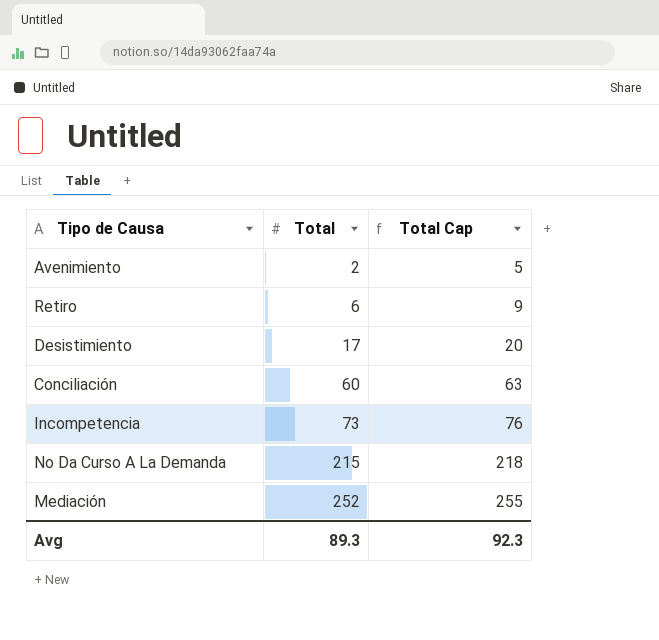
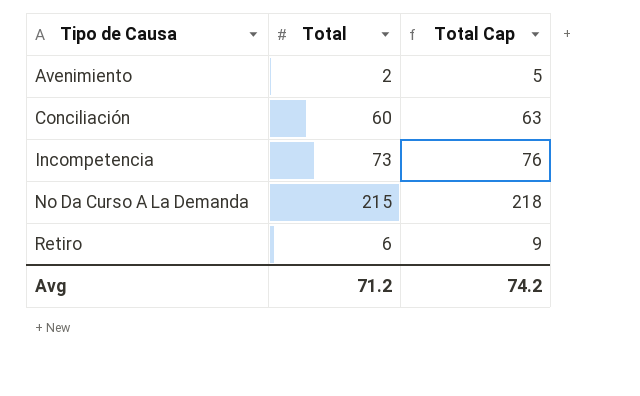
row order: Total ascending -> Tipo de Causa ascending
row Desistimiento: 17 | 20 -> none
row Mediación: 252 | 255 -> none
Avg | Total: 89.3 -> 71.2
Avg | Total Cap: 92.3 -> 74.2

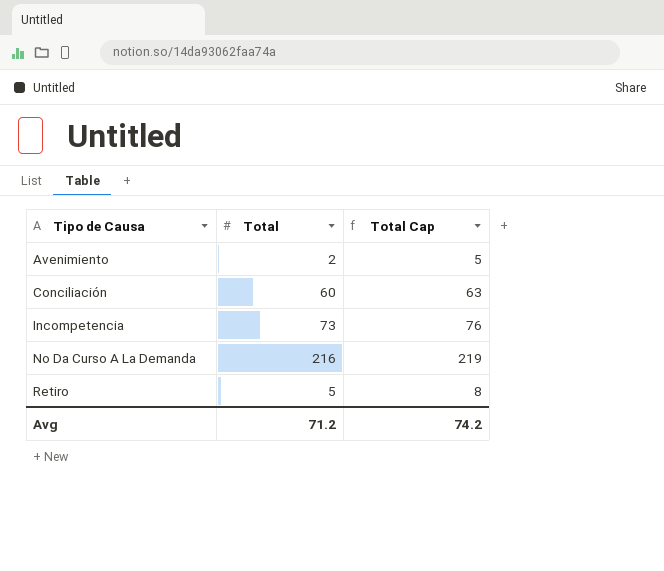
No Da Curso A La Demanda | Total: 215 -> 216
No Da Curso A La Demanda | Total Cap: 218 -> 219
Retiro | Total: 6 -> 5
Retiro | Total Cap: 9 -> 8

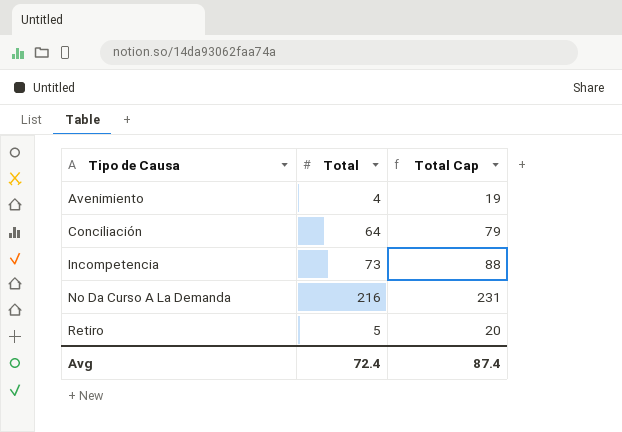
column Total Cap | formula: [Total] + 3 -> [Total] + 15
Avenimiento | Total: 2 -> 4
Conciliación | Total: 60 -> 64
Avg | Total: 71.2 -> 72.4
Avg | Total Cap: 74.2 -> 87.4

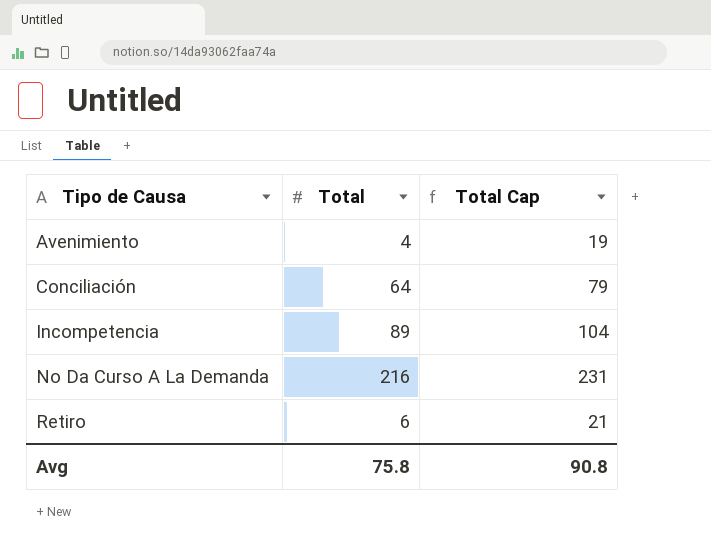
Incompetencia | Total: 73 -> 89
Incompetencia | Total Cap: 88 -> 104
Retiro | Total: 5 -> 6
Retiro | Total Cap: 20 -> 21
Avg | Total: 72.4 -> 75.8
Avg | Total Cap: 87.4 -> 90.8

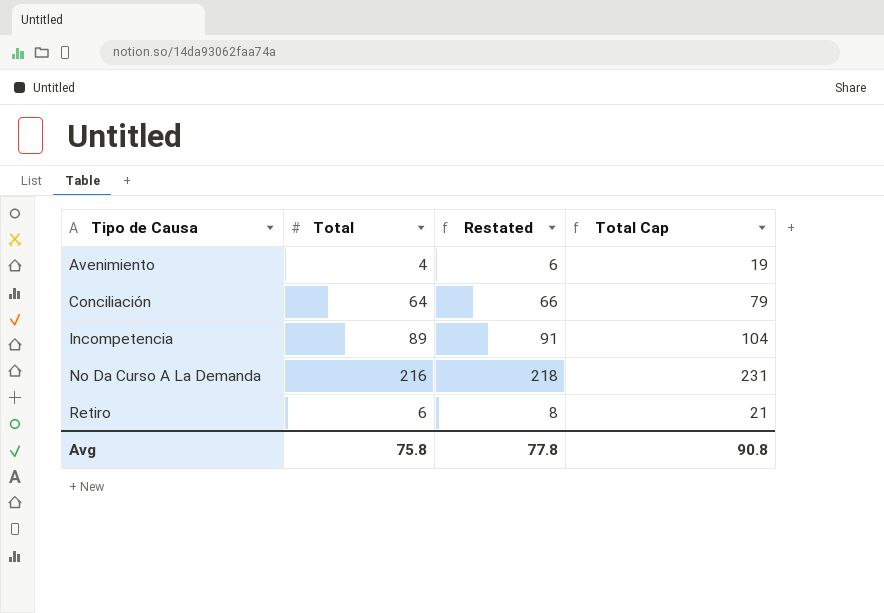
column Restated | formula: none -> [Total] + 2

